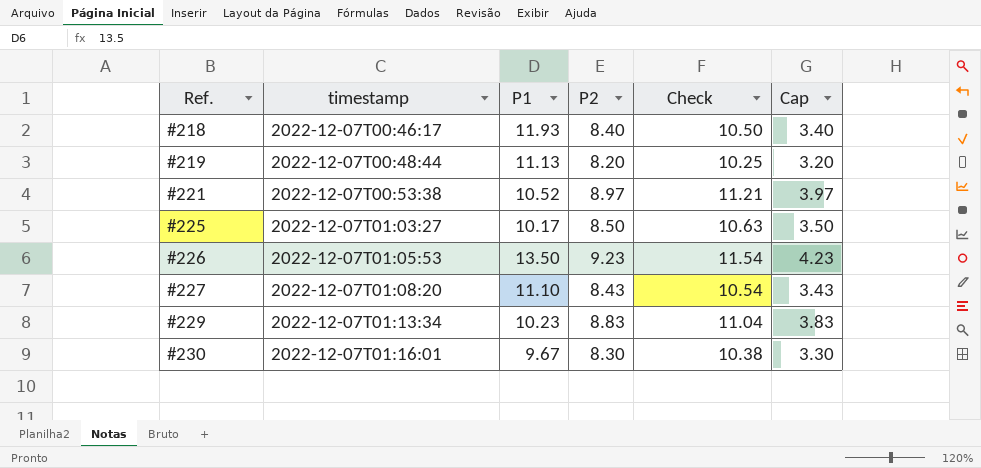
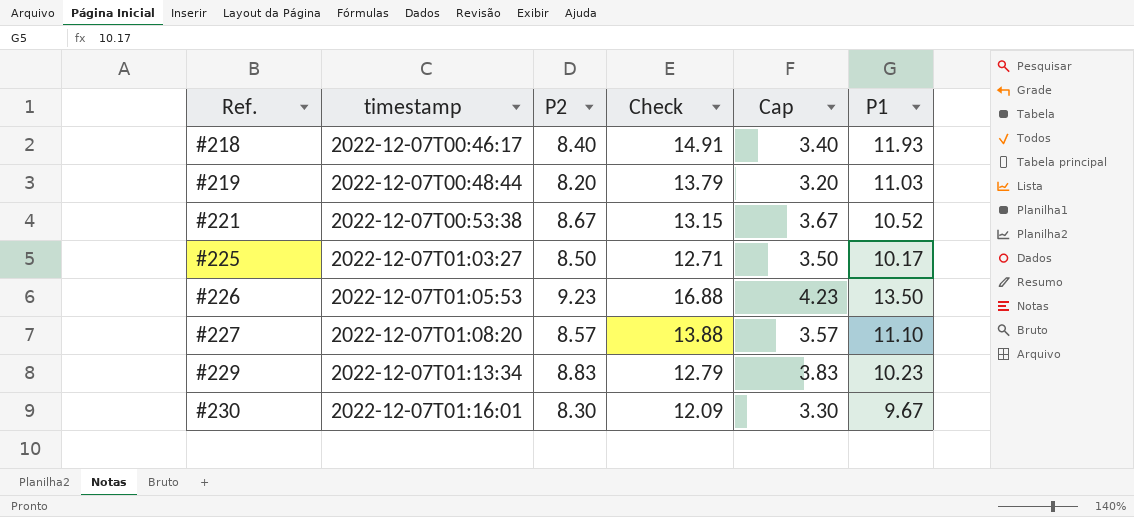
column Check | formula: [P2] * 1.25 -> [P1] * 1.25
column P1 | position: 3 -> 6
#219 | P1: 11.13 -> 11.03
#221 | P2: 8.97 -> 8.67
#221 | Cap: 3.97 -> 3.67
#227 | P2: 8.43 -> 8.57
#227 | Cap: 3.43 -> 3.57

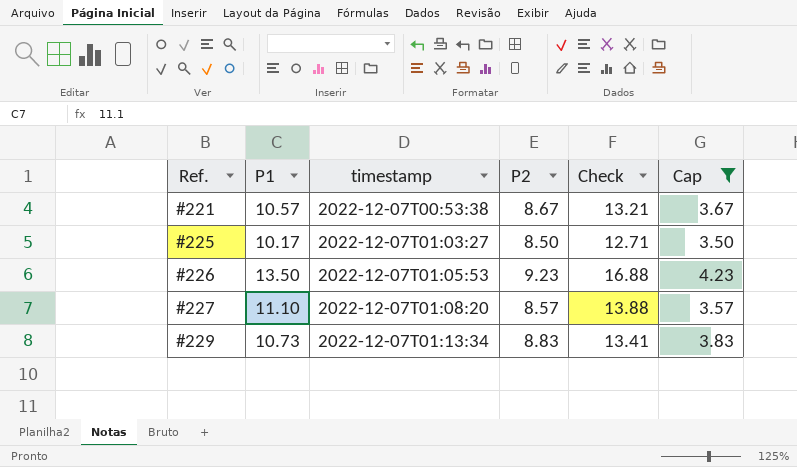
filter: none -> Cap >= 3.50
column P1 | position: 6 -> 2
#221 | P1: 10.52 -> 10.57
#221 | Check: 13.15 -> 13.21
#229 | P1: 10.23 -> 10.73
#229 | Check: 12.79 -> 13.41

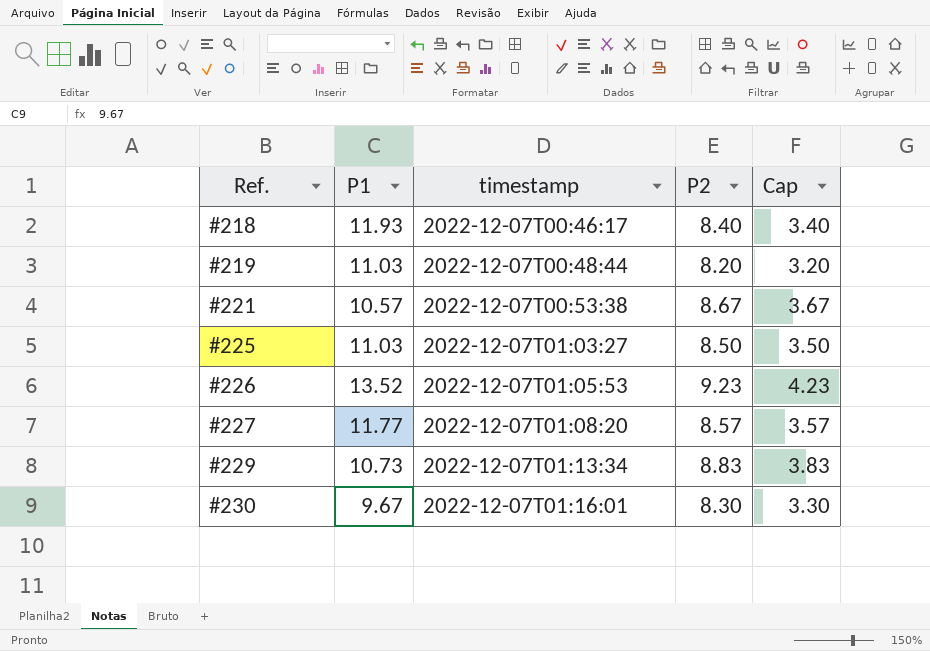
filter: Cap >= 3.50 -> none
column Check | formula: [P1] * 1.25 -> none
#225 | P1: 10.17 -> 11.03
#226 | P1: 13.50 -> 13.52
#227 | P1: 11.10 -> 11.77

